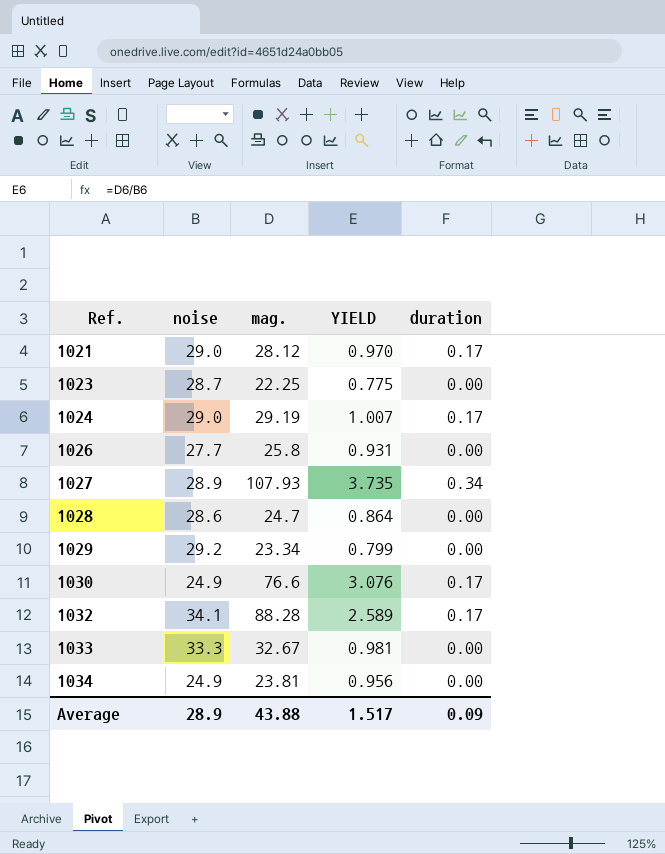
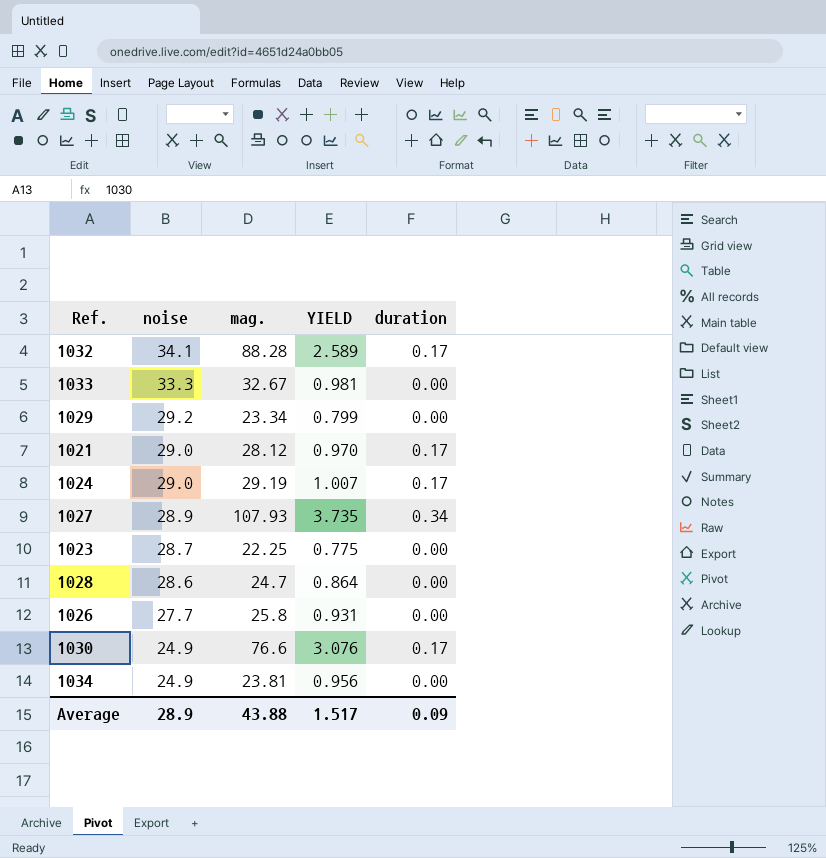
row order: Ref. ascending -> noise descending

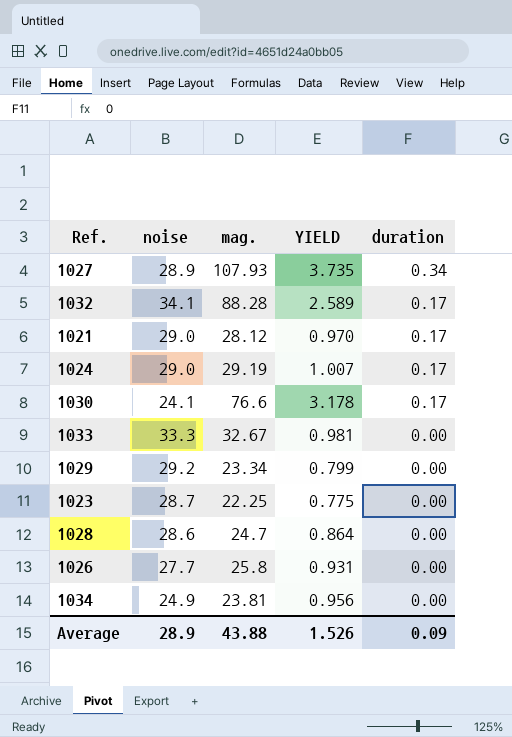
row order: noise descending -> duration descending
1030 | noise: 24.9 -> 24.1
1030 | YIELD: 3.076 -> 3.178
Average | YIELD: 1.517 -> 1.526

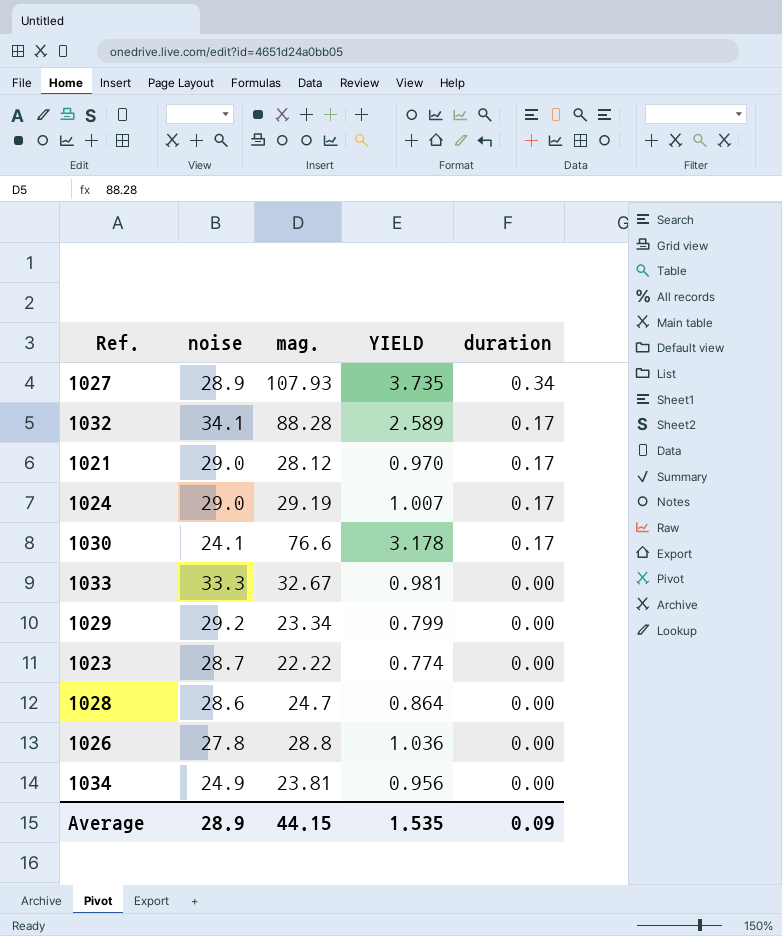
1023 | mag.: 22.25 -> 22.22
1023 | YIELD: 0.775 -> 0.774
1026 | noise: 27.7 -> 27.8
1026 | mag.: 25.8 -> 28.8
1026 | YIELD: 0.931 -> 1.036
Average | mag.: 43.88 -> 44.15
Average | YIELD: 1.526 -> 1.535

